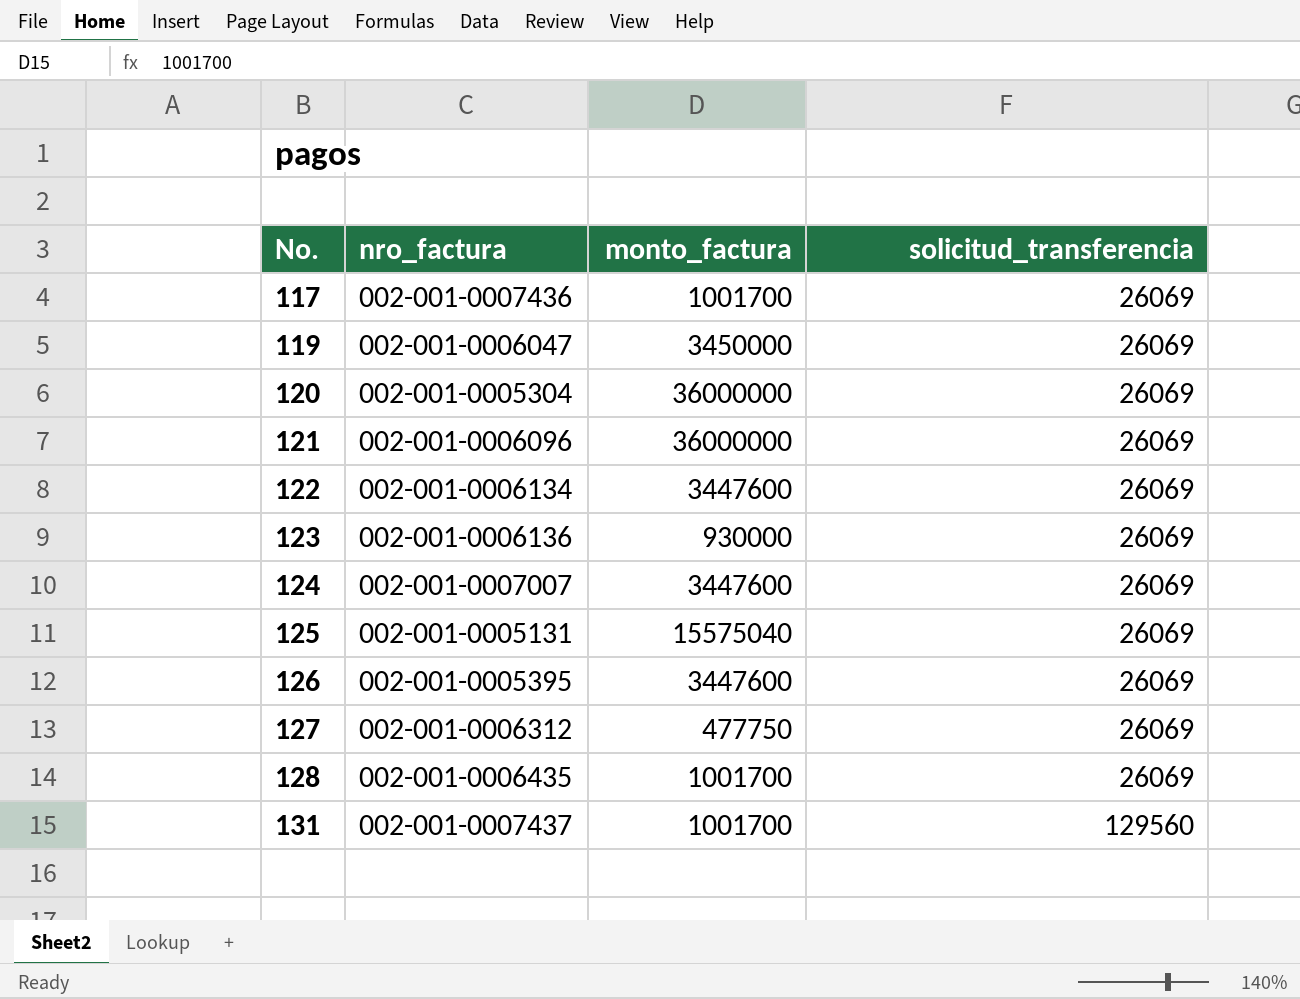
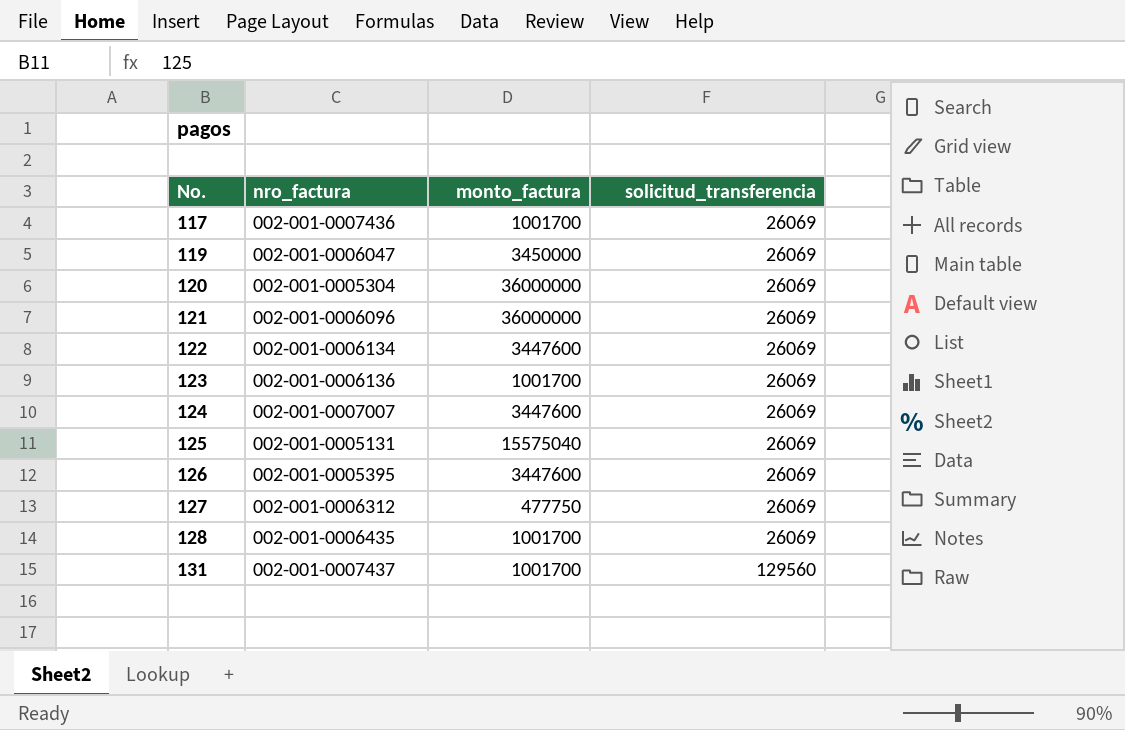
123 | monto_factura: 930000 -> 1001700

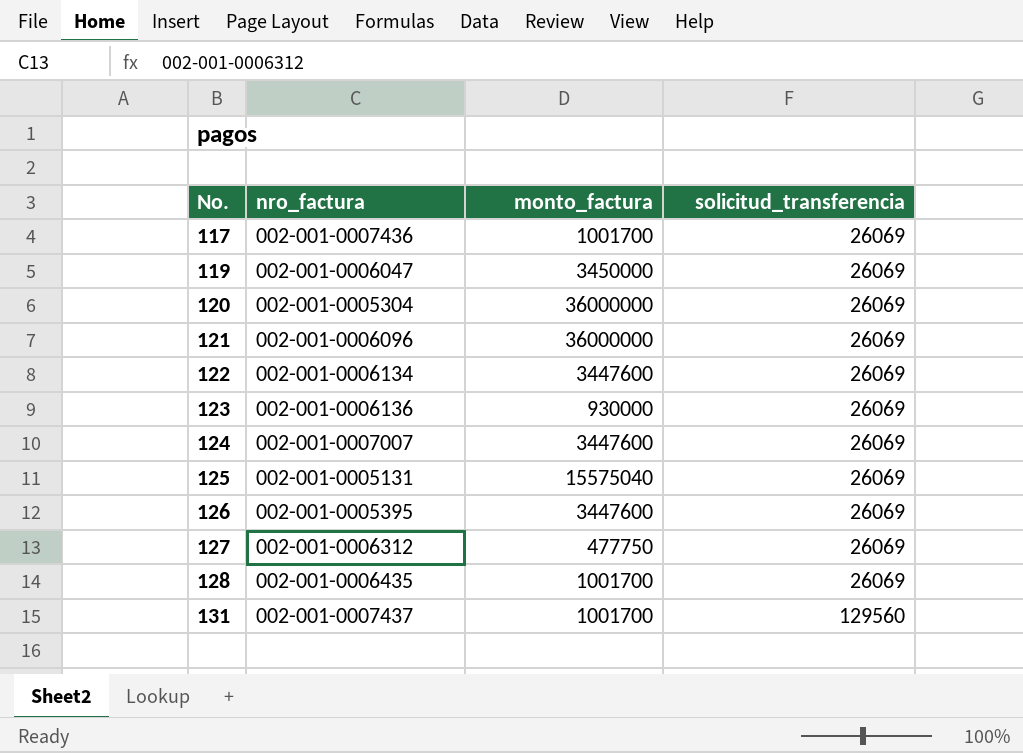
123 | monto_factura: 1001700 -> 930000

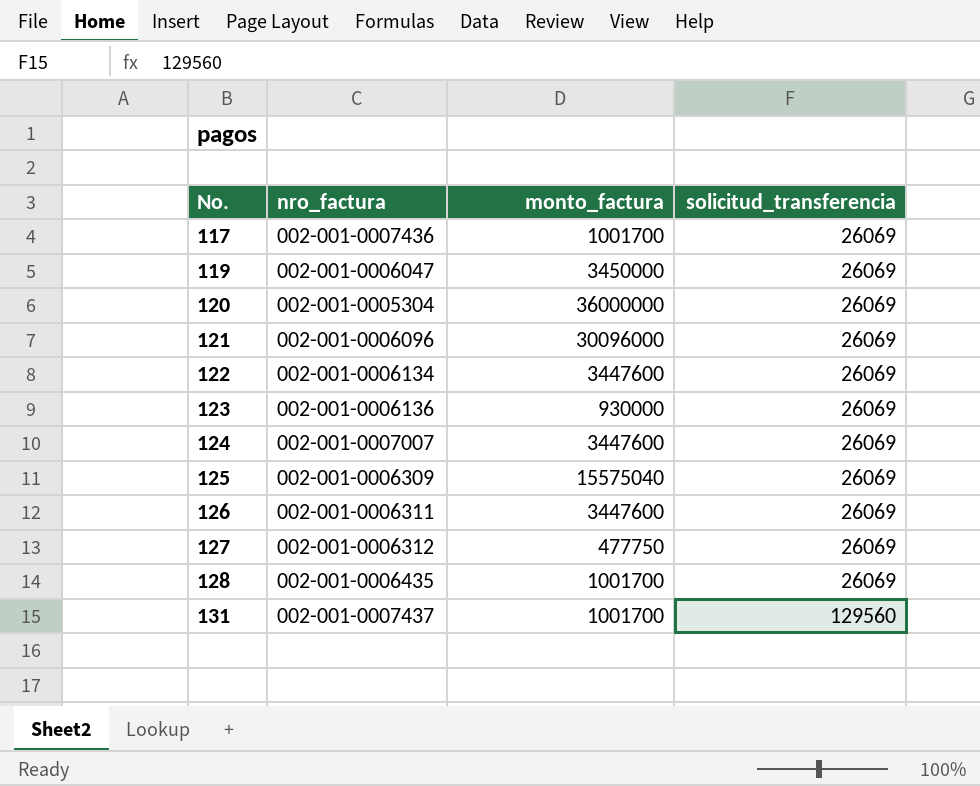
121 | monto_factura: 36000000 -> 30096000
125 | nro_factura: 002-001-0005131 -> 002-001-0006309
126 | nro_factura: 002-001-0005395 -> 002-001-0006311

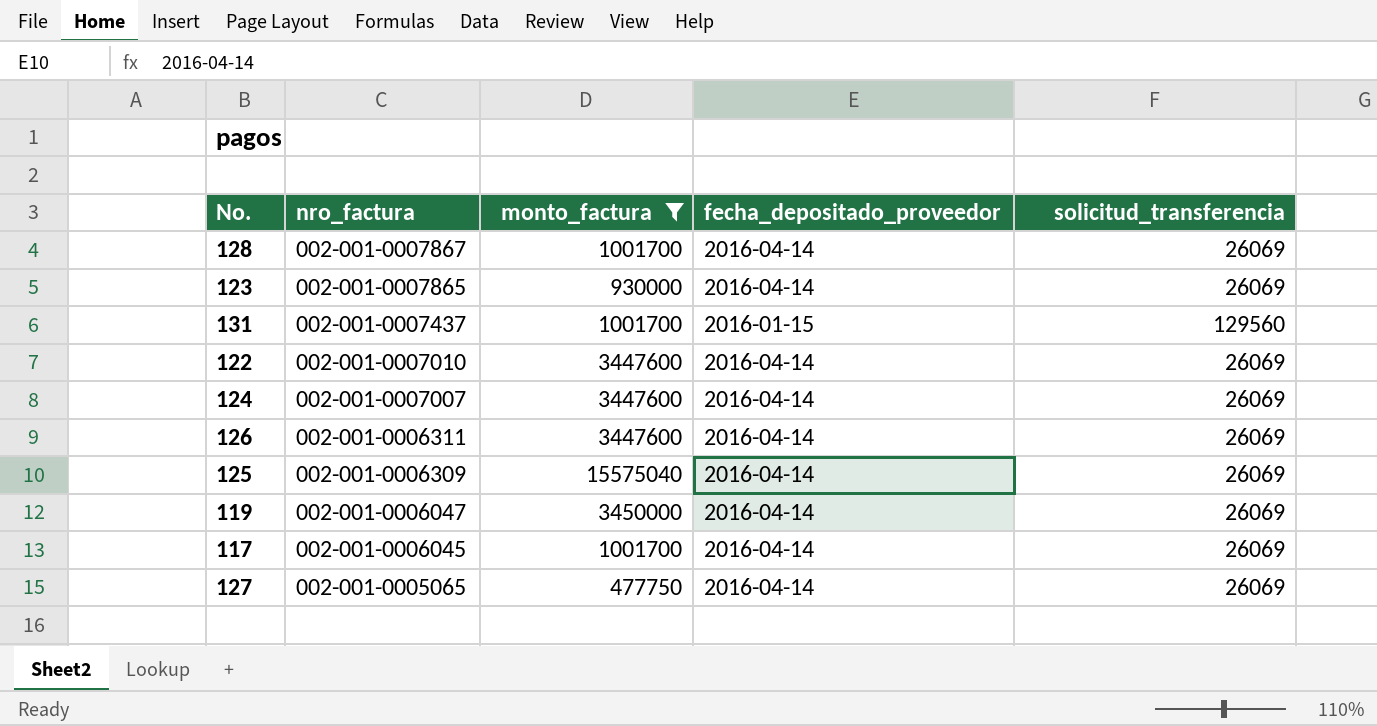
filter: none -> monto_factura <= 15575040
row order: No. ascending -> nro_factura descending
column fecha_depositado_proveedor | position: none -> 4
128 | nro_factura: 002-001-0006435 -> 002-001-0007867
123 | nro_factura: 002-001-0006136 -> 002-001-0007865
122 | nro_factura: 002-001-0006134 -> 002-001-0007010
117 | nro_factura: 002-001-0007436 -> 002-001-0006045
127 | nro_factura: 002-001-0006312 -> 002-001-0005065

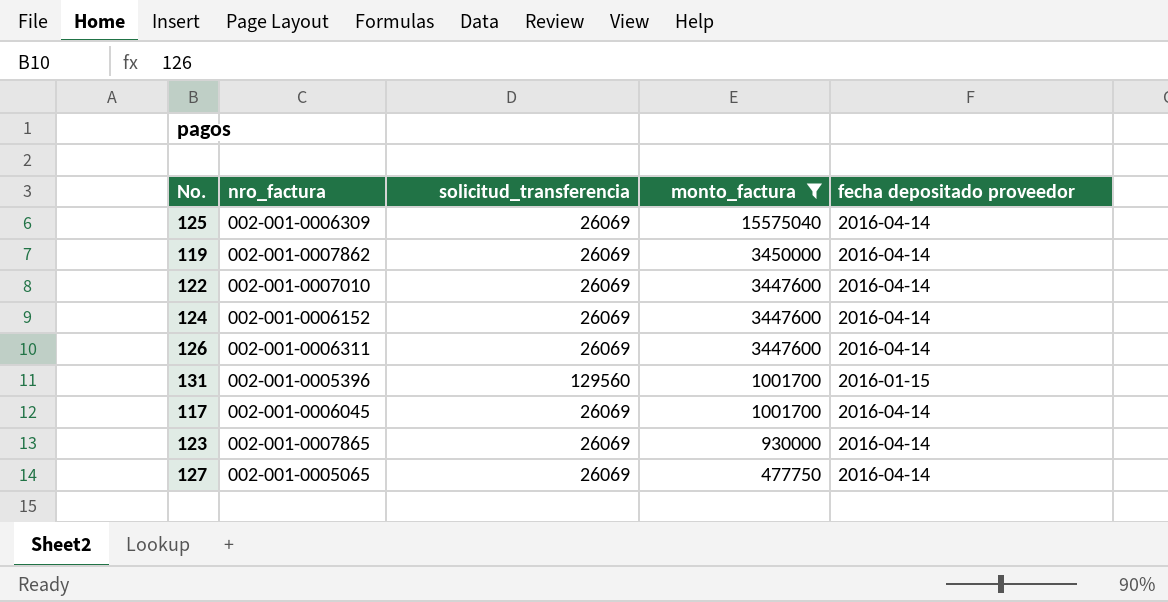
row order: nro_factura descending -> monto_factura descending
column solicitud_transferencia | position: 5 -> 3
column name: fecha_depositado_proveedor -> fecha depositado proveedor
row 128: 002-001-0007867 | 1001700 | 2016-04-14 | 26069 -> none
119 | nro_factura: 002-001-0006047 -> 002-001-0007862
124 | nro_factura: 002-001-0007007 -> 002-001-0006152
131 | nro_factura: 002-001-0007437 -> 002-001-0005396

